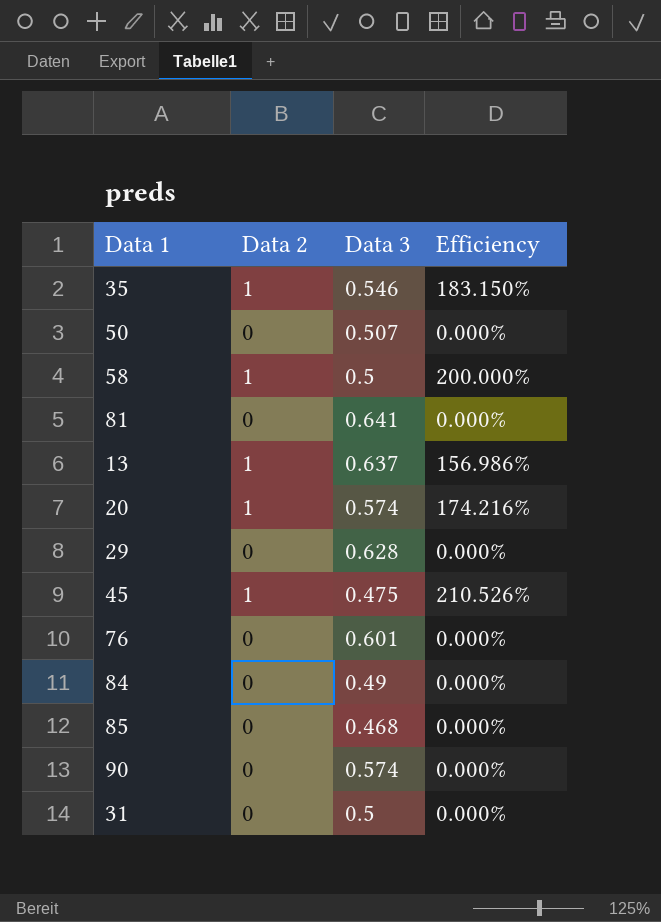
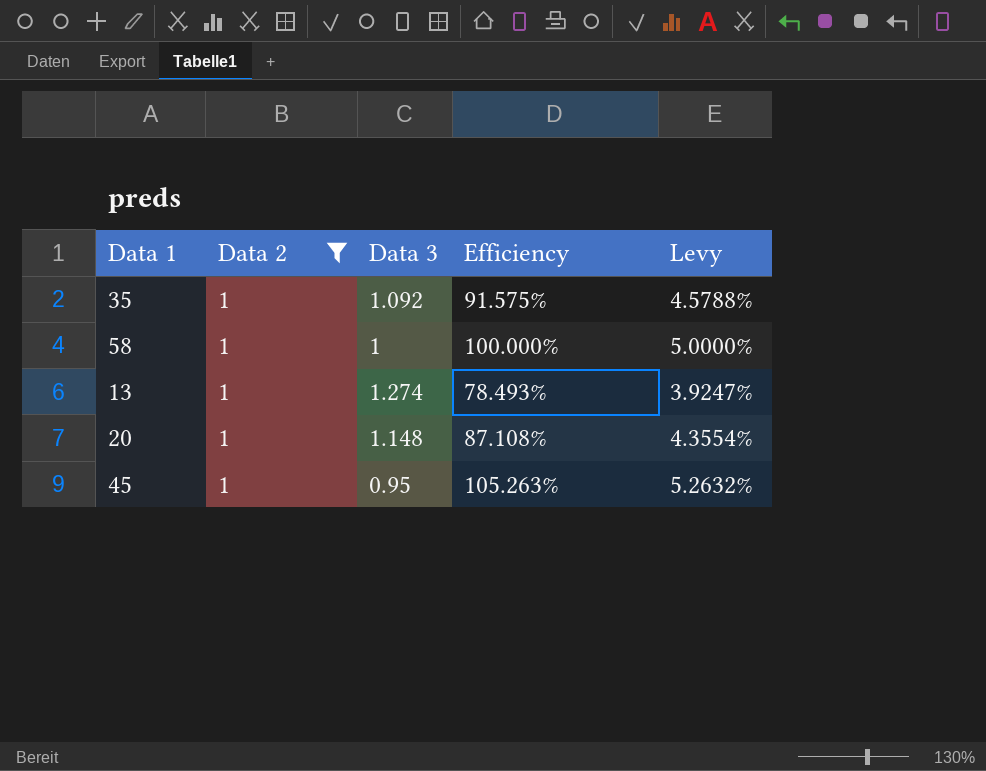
filter: none -> Data 2 = 1
column Levy | formula: none -> [Efficiency] * 0.05
35 | Data 3: 0.546 -> 1.092
35 | Efficiency: 183.150% -> 91.575%
58 | Data 3: 0.5 -> 1
58 | Efficiency: 200.000% -> 100.000%
13 | Data 3: 0.637 -> 1.274
13 | Efficiency: 156.986% -> 78.493%
20 | Data 3: 0.574 -> 1.148
20 | Efficiency: 174.216% -> 87.108%
45 | Data 3: 0.475 -> 0.95
45 | Efficiency: 210.526% -> 105.263%

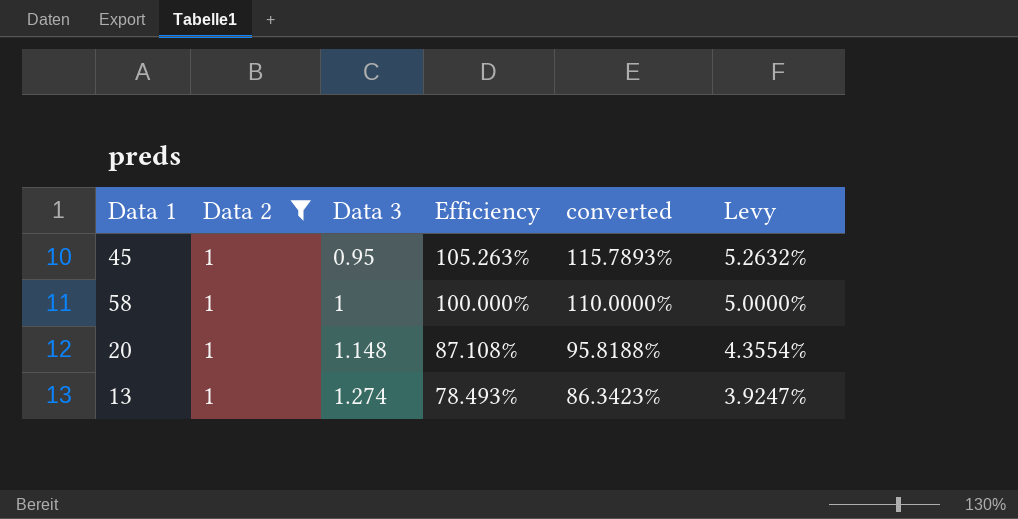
row order: none -> Data 3 ascending
column converted | formula: none -> [Efficiency] * 1.1
row 35: 1 | 1.092 | 91.575% | 4.5788% -> none

